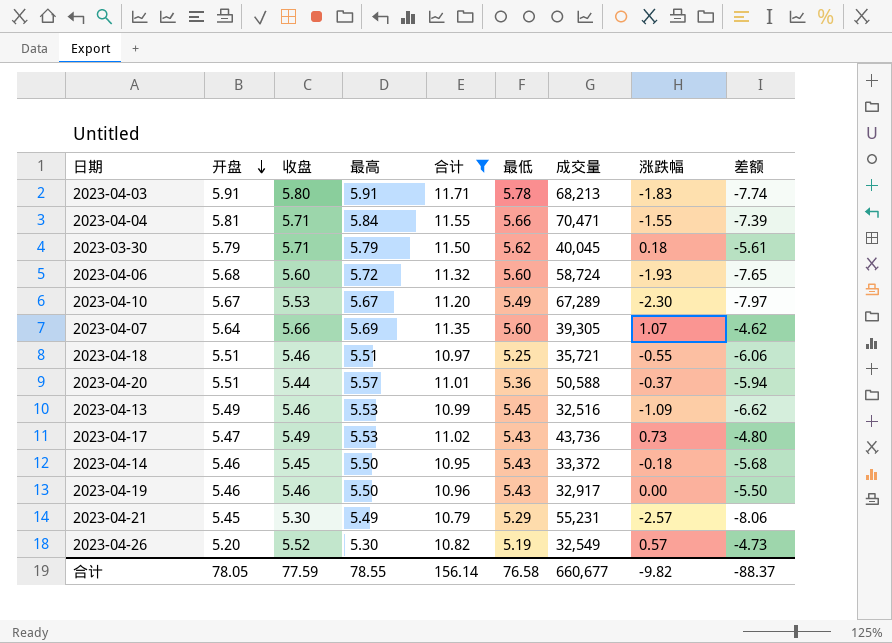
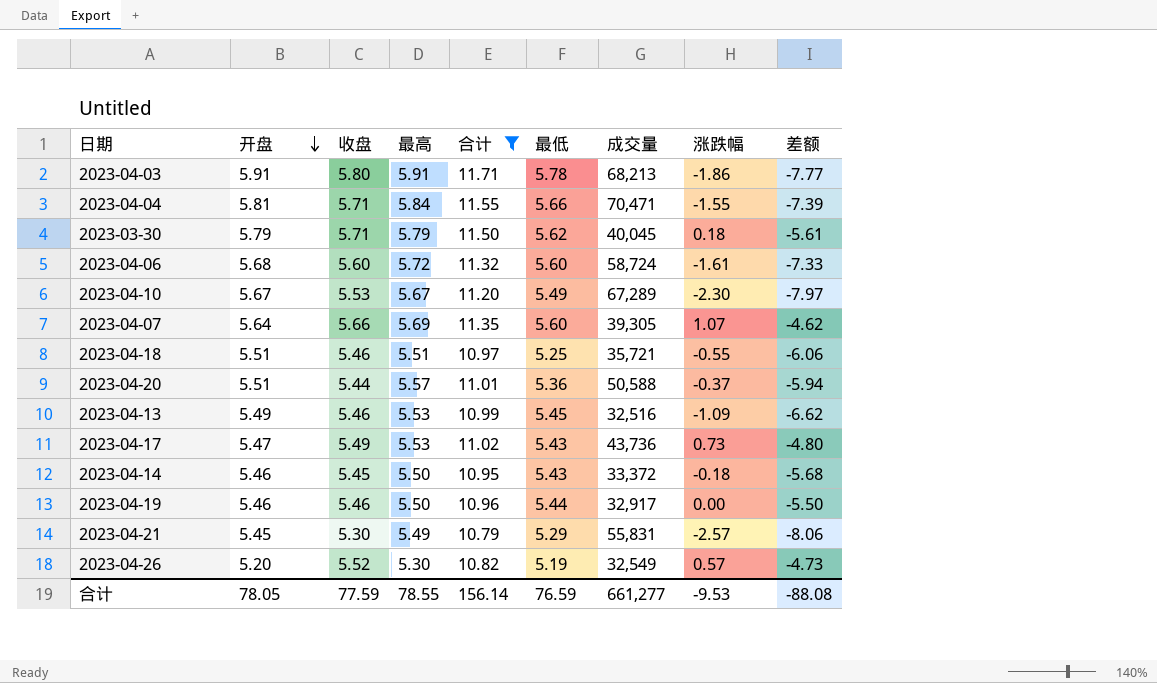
2023-04-03 | 涨跌幅: -1.83 -> -1.86
2023-04-03 | 差额: -7.74 -> -7.77
2023-04-06 | 涨跌幅: -1.93 -> -1.61
2023-04-06 | 差额: -7.65 -> -7.33
2023-04-19 | 最低: 5.43 -> 5.44
2023-04-21 | 成交量: 55,231 -> 55,831
合计 | 最低: 76.58 -> 76.59
合计 | 成交量: 660,677 -> 661,277
合计 | 涨跌幅: -9.82 -> -9.53
合计 | 差额: -88.37 -> -88.08

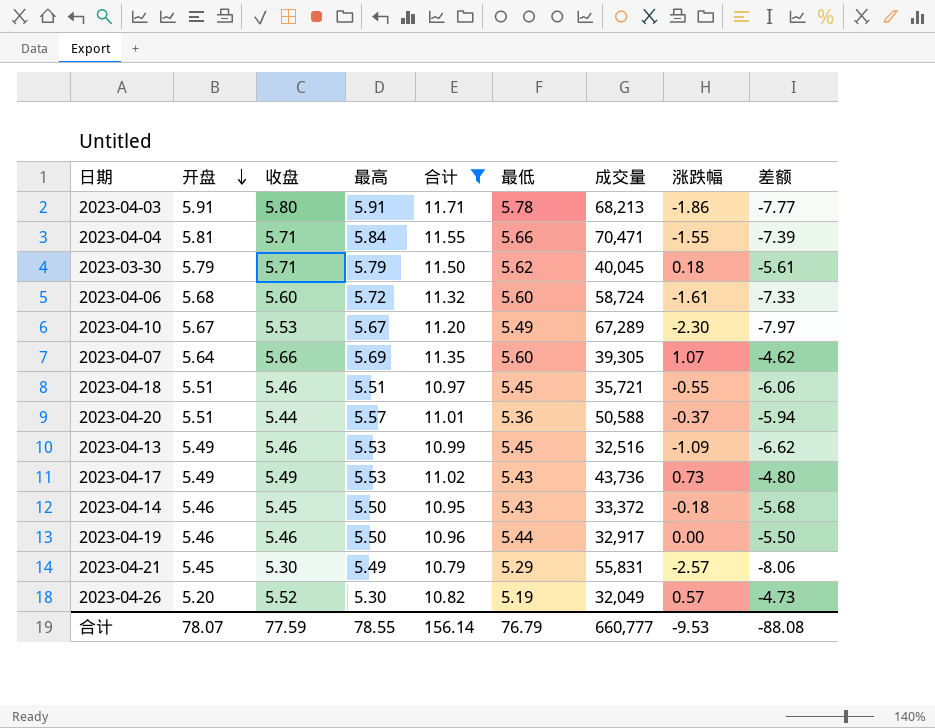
2023-04-18 | 最低: 5.25 -> 5.45
2023-04-17 | 开盘: 5.47 -> 5.49
2023-04-26 | 成交量: 32,549 -> 32,049
合计 | 开盘: 78.05 -> 78.07
合计 | 最低: 76.59 -> 76.79
合计 | 成交量: 661,277 -> 660,777

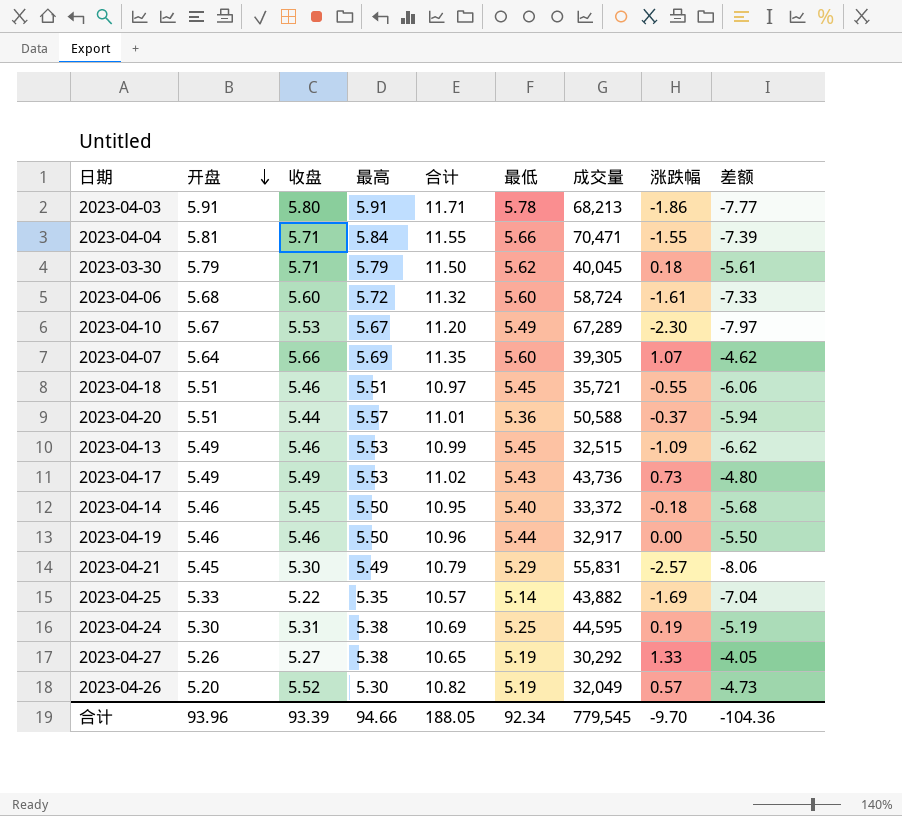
filter: 合计 >= 10.79 -> none
2023-04-13 | 成交量: 32,516 -> 32,515
2023-04-14 | 最低: 5.43 -> 5.40
合计 | 开盘: 78.07 -> 93.96
合计 | 收盘: 77.59 -> 93.39
合计 | 最高: 78.55 -> 94.66
合计 | 合计: 156.14 -> 188.05
合计 | 最低: 76.79 -> 92.34
合计 | 成交量: 660,777 -> 779,545
合计 | 涨跌幅: -9.53 -> -9.70
合计 | 差额: -88.08 -> -104.36

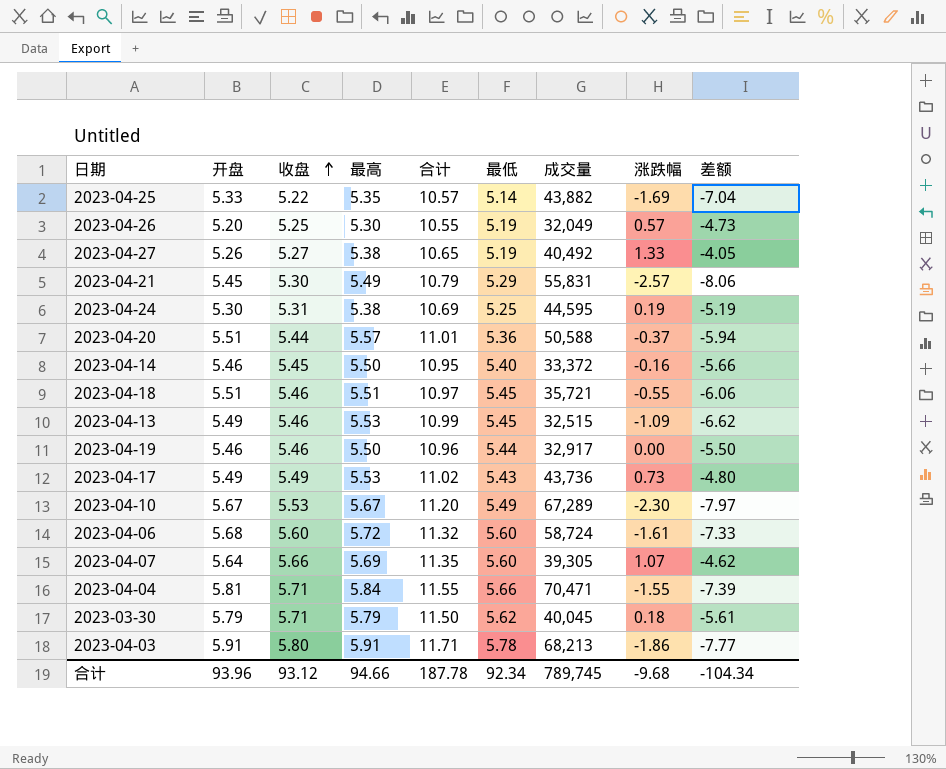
row order: 开盘 descending -> 收盘 ascending
2023-04-26 | 收盘: 5.52 -> 5.25
2023-04-26 | 合计: 10.82 -> 10.55
2023-04-27 | 成交量: 30,292 -> 40,492
2023-04-14 | 涨跌幅: -0.18 -> -0.16
2023-04-14 | 差额: -5.68 -> -5.66
合计 | 收盘: 93.39 -> 93.12
合计 | 合计: 188.05 -> 187.78
合计 | 成交量: 779,545 -> 789,745
合计 | 涨跌幅: -9.70 -> -9.68
合计 | 差额: -104.36 -> -104.34

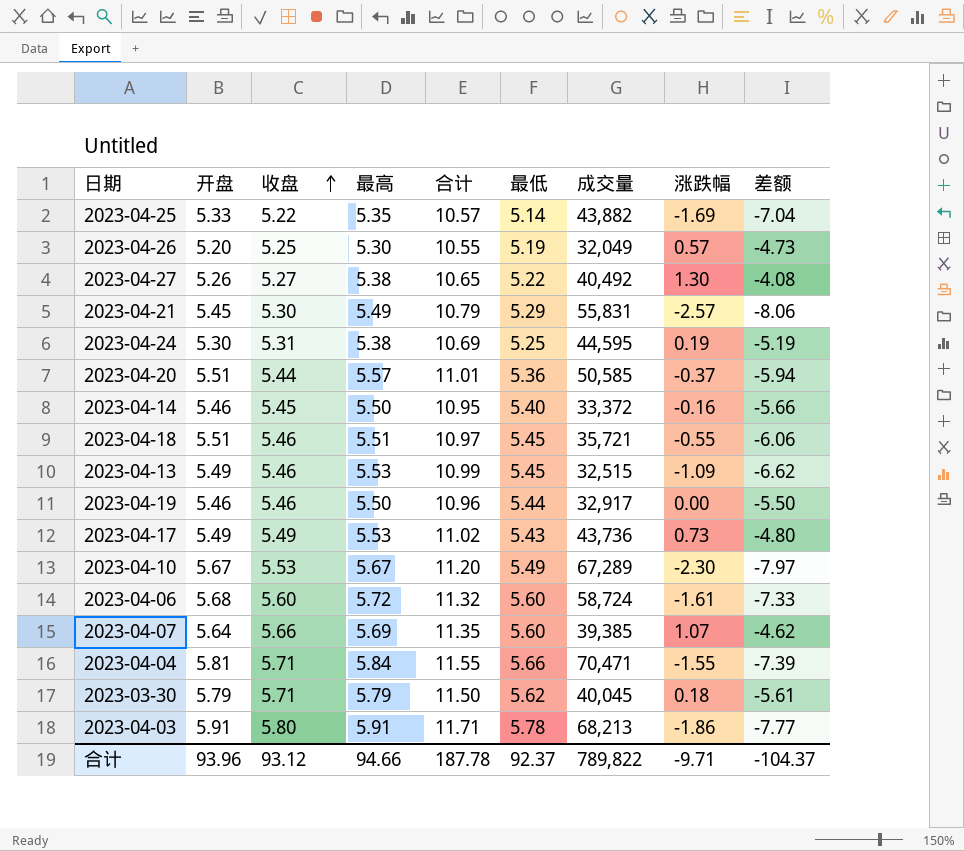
2023-04-27 | 最低: 5.19 -> 5.22
2023-04-27 | 涨跌幅: 1.33 -> 1.30
2023-04-27 | 差额: -4.05 -> -4.08
2023-04-20 | 成交量: 50,588 -> 50,585
2023-04-07 | 成交量: 39,305 -> 39,385
合计 | 最低: 92.34 -> 92.37
合计 | 成交量: 789,745 -> 789,822
合计 | 涨跌幅: -9.68 -> -9.71
合计 | 差额: -104.34 -> -104.37

